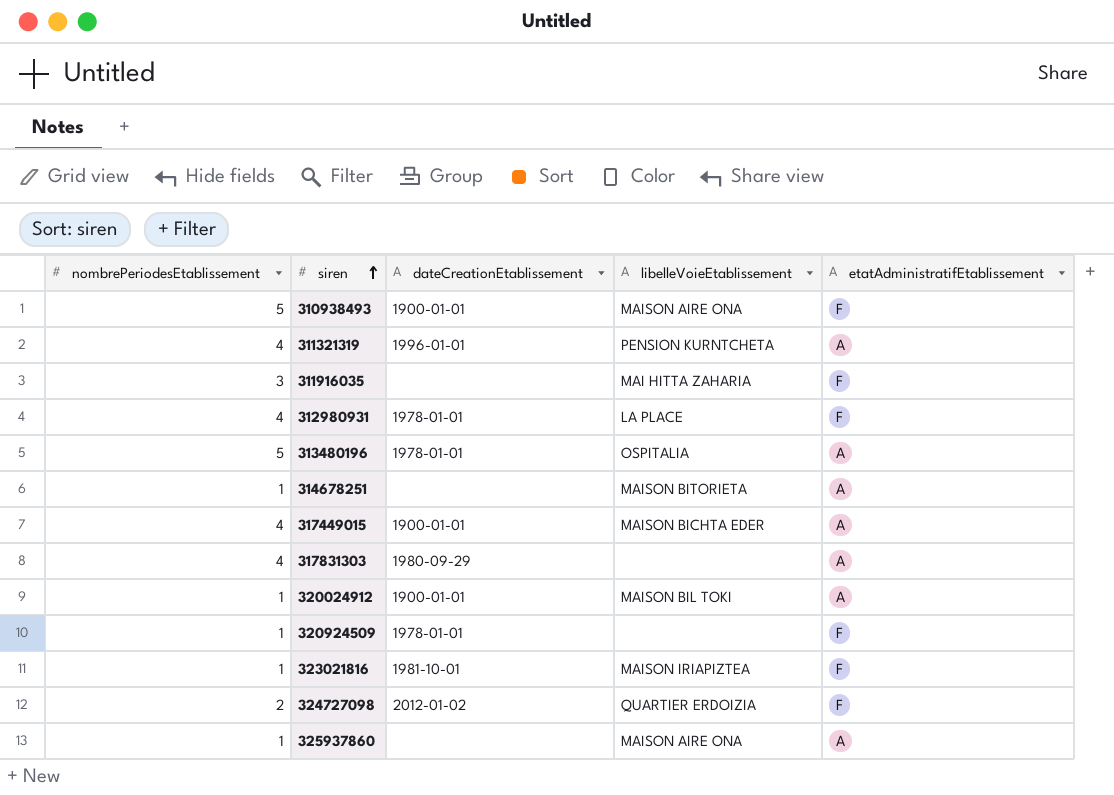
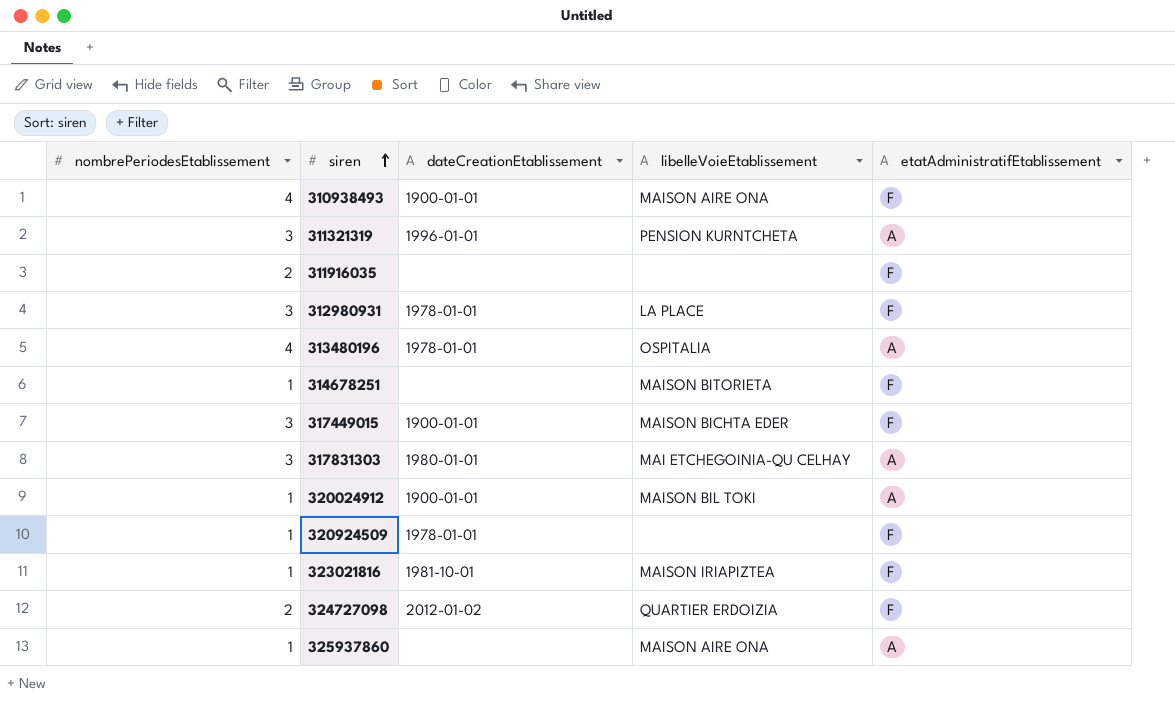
310938493 | nombrePeriodesEtablissement: 5 -> 4
311321319 | nombrePeriodesEtablissement: 4 -> 3
311916035 | nombrePeriodesEtablissement: 3 -> 2
311916035 | libelleVoieEtablissement: MAI HITTA ZAHARIA -> none
312980931 | nombrePeriodesEtablissement: 4 -> 3
313480196 | nombrePeriodesEtablissement: 5 -> 4
314678251 | etatAdministratifEtablissement: A -> F
317449015 | nombrePeriodesEtablissement: 4 -> 3
317449015 | etatAdministratifEtablissement: A -> F
317831303 | nombrePeriodesEtablissement: 4 -> 3
317831303 | dateCreationEtablissement: 1980-09-29 -> 1980-01-01
317831303 | libelleVoieEtablissement: none -> MAI ETCHEGOINIA-QU CELHAY

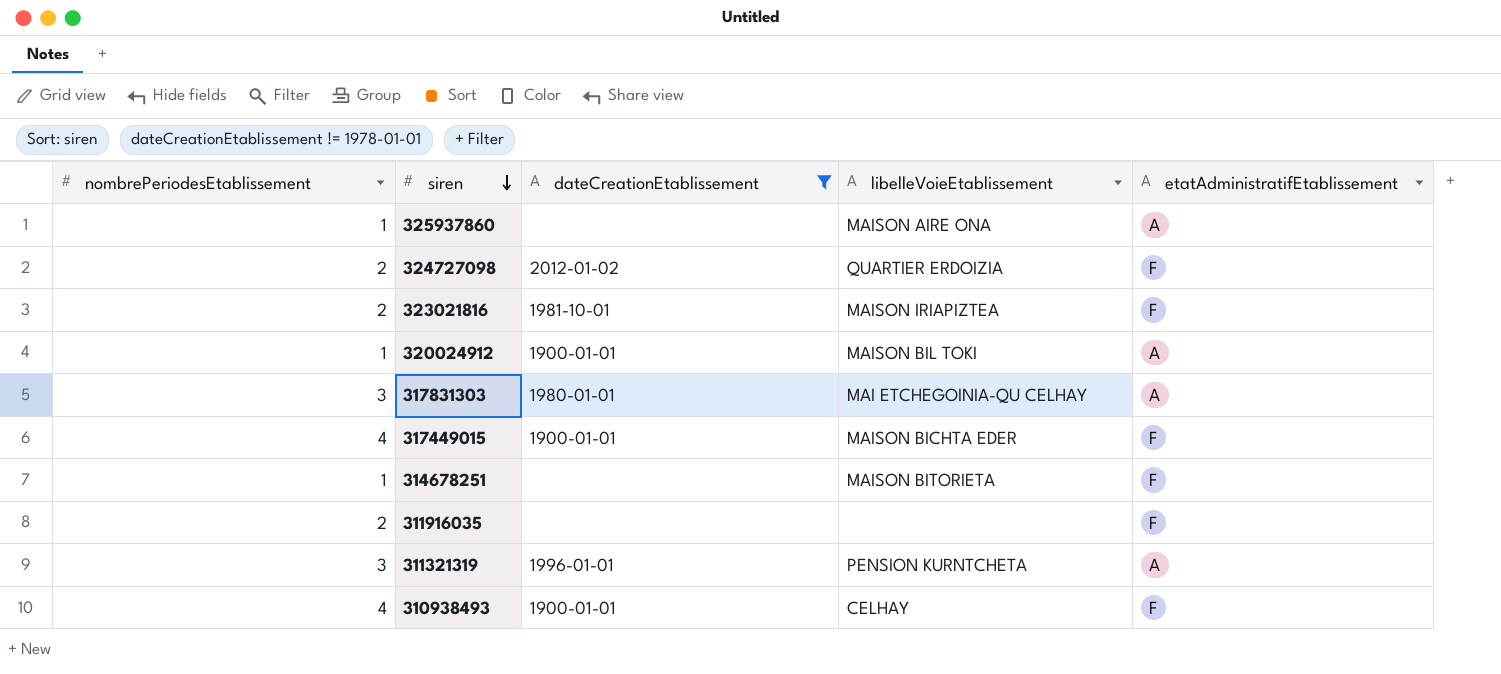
filter: none -> dateCreationEtablissement != 1978-01-01
row order: siren ascending -> siren descending
323021816 | nombrePeriodesEtablissement: 1 -> 2
317449015 | nombrePeriodesEtablissement: 3 -> 4
310938493 | libelleVoieEtablissement: MAISON AIRE ONA -> CELHAY

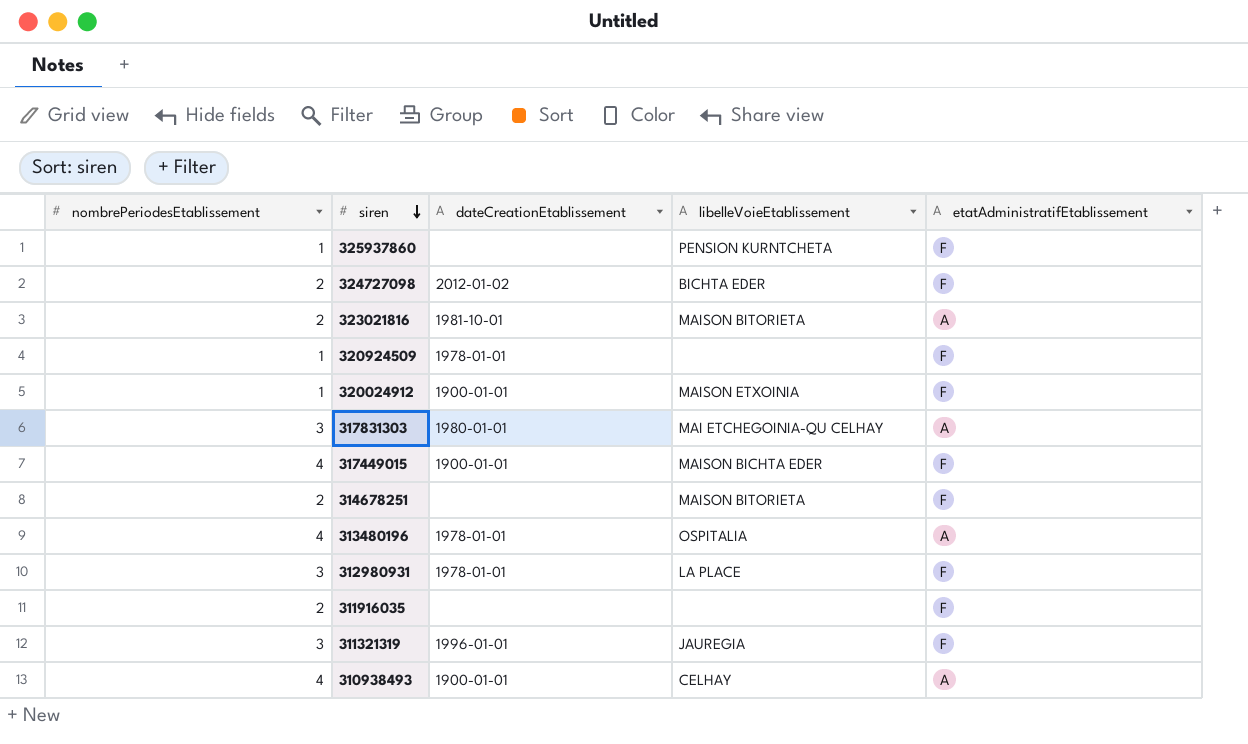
filter: dateCreationEtablissement != 1978-01-01 -> none
325937860 | libelleVoieEtablissement: MAISON AIRE ONA -> PENSION KURNTCHETA
325937860 | etatAdministratifEtablissement: A -> F
324727098 | libelleVoieEtablissement: QUARTIER ERDOIZIA -> BICHTA EDER
323021816 | libelleVoieEtablissement: MAISON IRIAPIZTEA -> MAISON BITORIETA
323021816 | etatAdministratifEtablissement: F -> A
320024912 | libelleVoieEtablissement: MAISON BIL TOKI -> MAISON ETXOINIA
320024912 | etatAdministratifEtablissement: A -> F
314678251 | nombrePeriodesEtablissement: 1 -> 2
311321319 | libelleVoieEtablissement: PENSION KURNTCHETA -> JAUREGIA
311321319 | etatAdministratifEtablissement: A -> F
310938493 | etatAdministratifEtablissement: F -> A

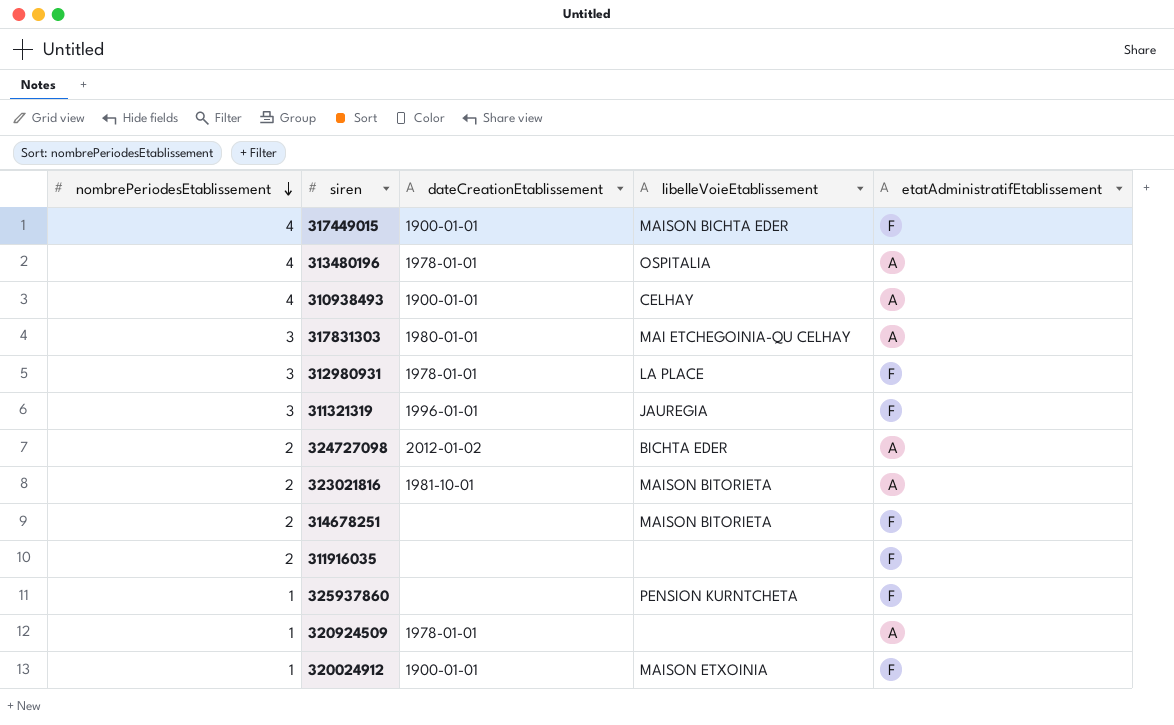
row order: siren descending -> nombrePeriodesEtablissement descending
324727098 | etatAdministratifEtablissement: F -> A
320924509 | etatAdministratifEtablissement: F -> A

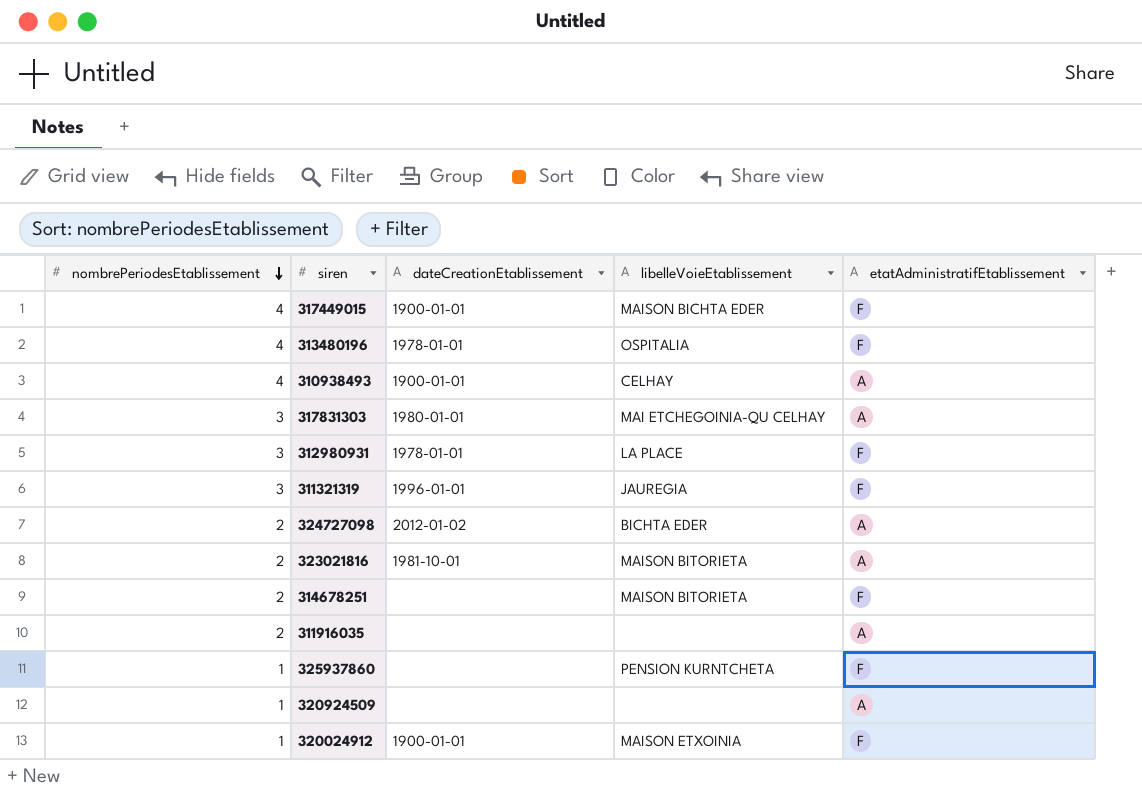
313480196 | etatAdministratifEtablissement: A -> F
311916035 | etatAdministratifEtablissement: F -> A
320924509 | dateCreationEtablissement: 1978-01-01 -> none

